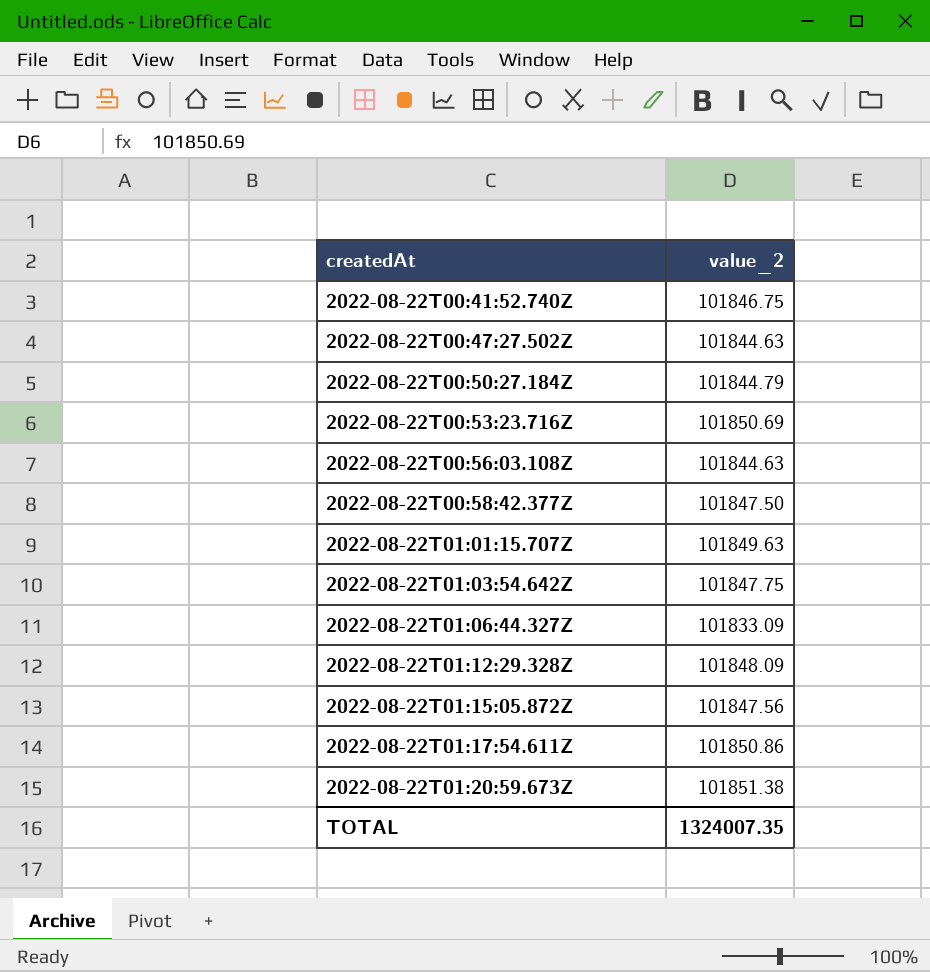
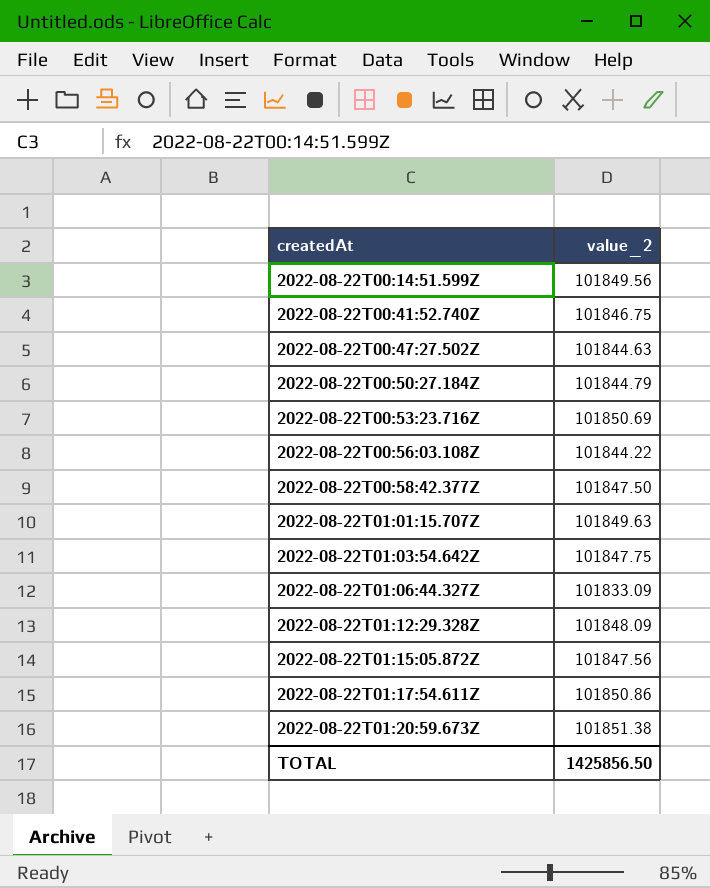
row 2022-08-22T00:14:51.599Z: none -> 101849.56
2022-08-22T00:56:03.108Z | value_2: 101844.63 -> 101844.22
TOTAL | value_2: 1324007.35 -> 1425856.50

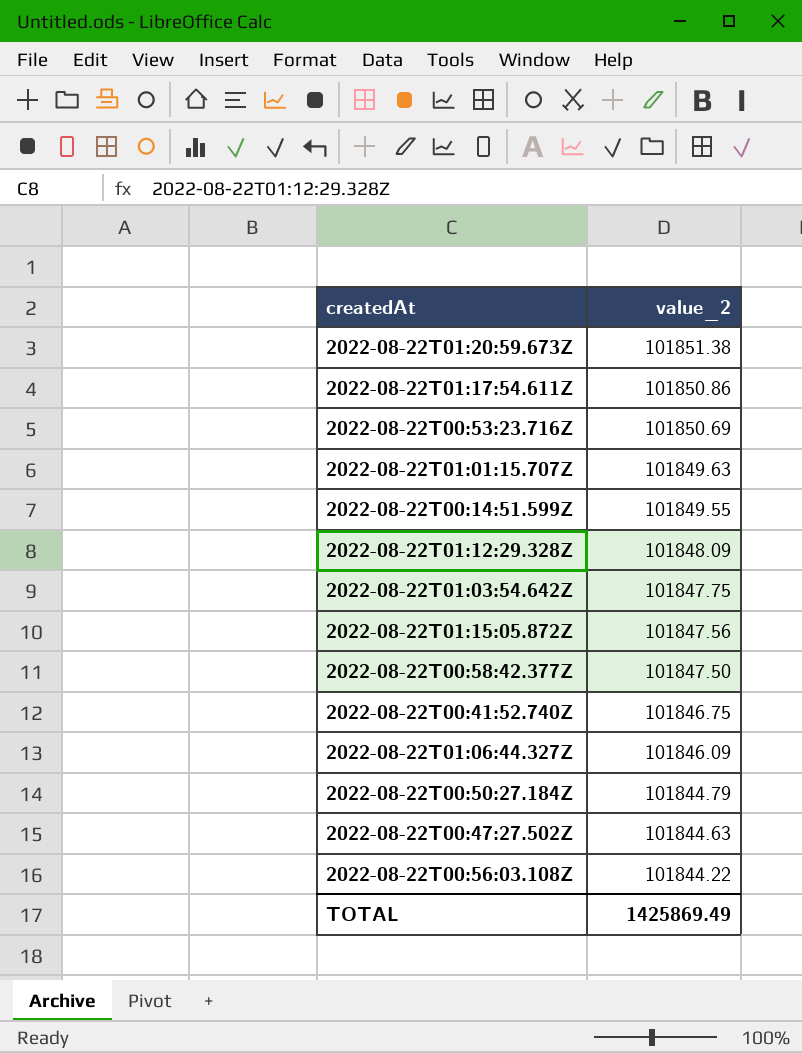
row order: createdAt ascending -> value_2 descending
2022-08-22T00:14:51.599Z | value_2: 101849.56 -> 101849.55
2022-08-22T01:06:44.327Z | value_2: 101833.09 -> 101846.09
TOTAL | value_2: 1425856.50 -> 1425869.49

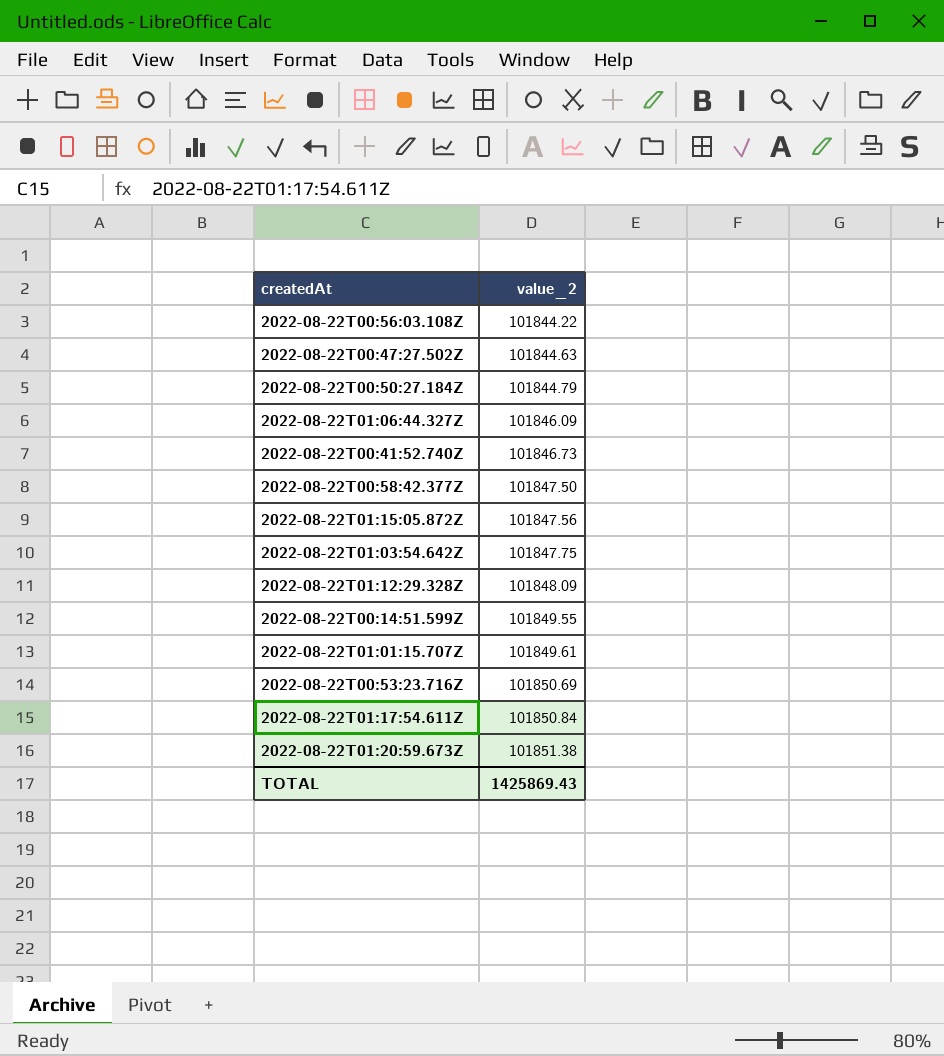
row order: value_2 descending -> value_2 ascending
2022-08-22T00:41:52.740Z | value_2: 101846.75 -> 101846.73
2022-08-22T01:01:15.707Z | value_2: 101849.63 -> 101849.61
2022-08-22T01:17:54.611Z | value_2: 101850.86 -> 101850.84
TOTAL | value_2: 1425869.49 -> 1425869.43

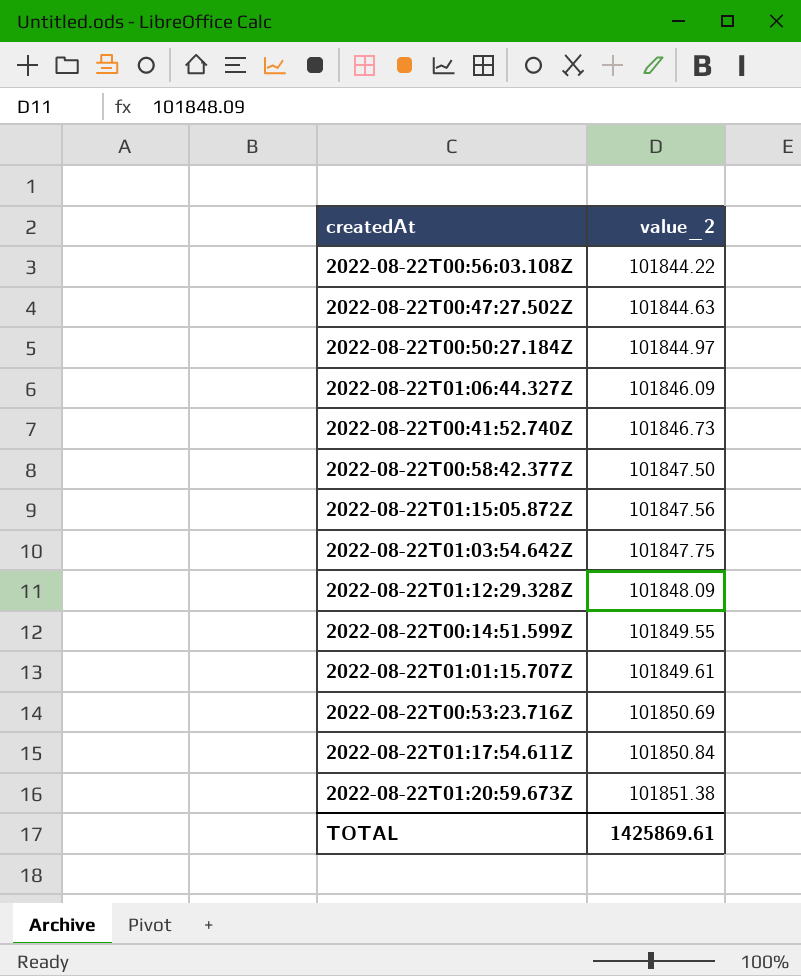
2022-08-22T00:50:27.184Z | value_2: 101844.79 -> 101844.97
TOTAL | value_2: 1425869.43 -> 1425869.61

